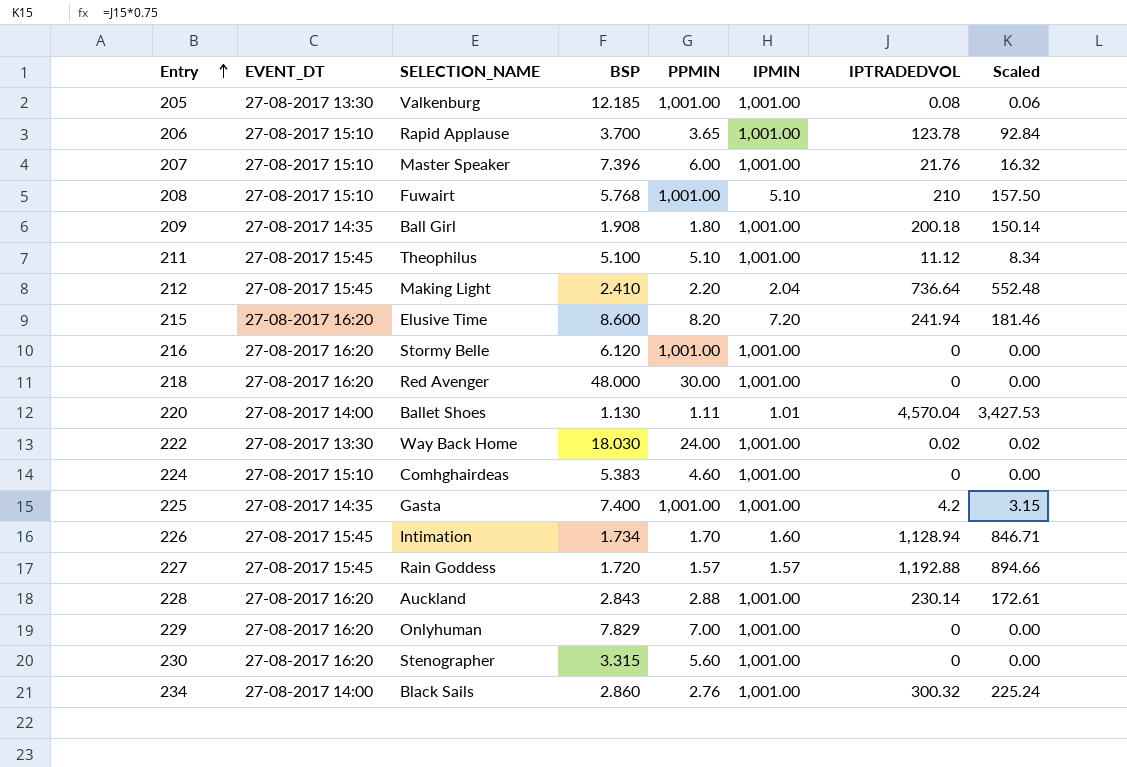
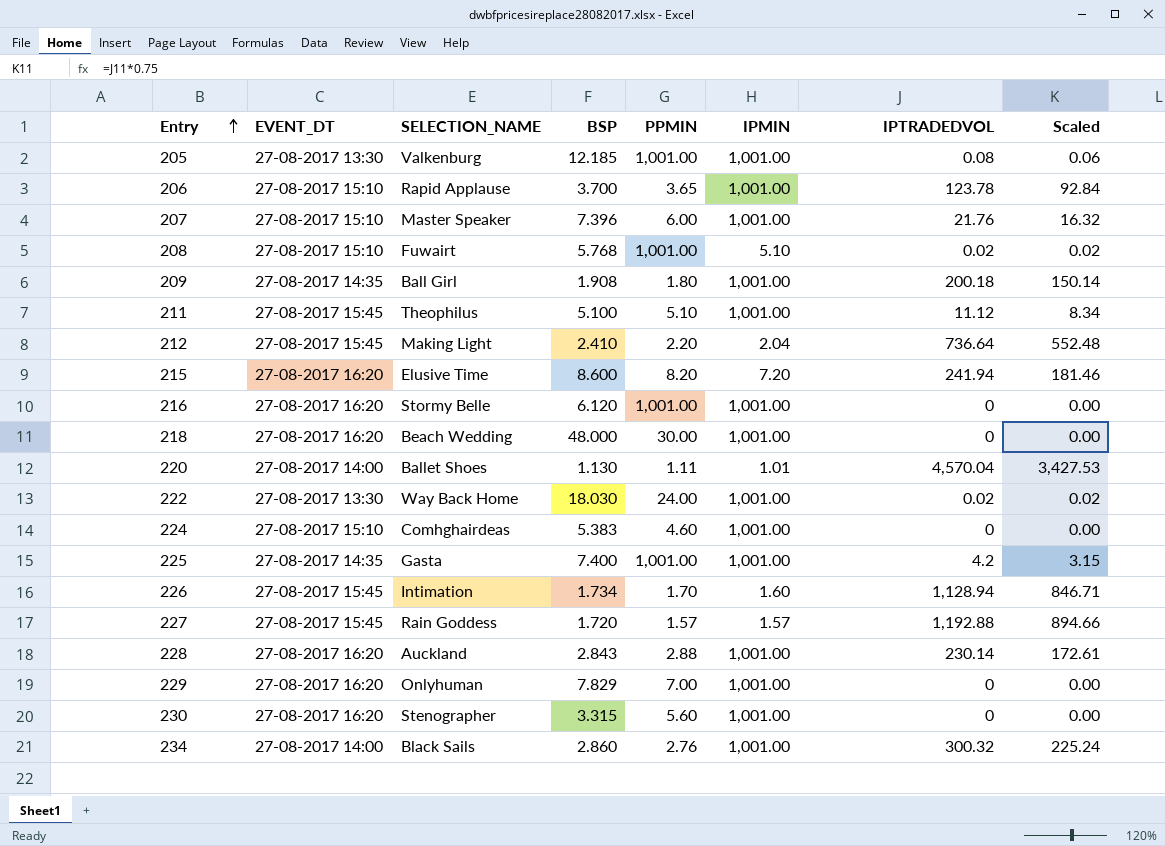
208 | IPTRADEDVOL: 210 -> 0.02
208 | Scaled: 157.50 -> 0.02
218 | SELECTION_NAME: Red Avenger -> Beach Wedding

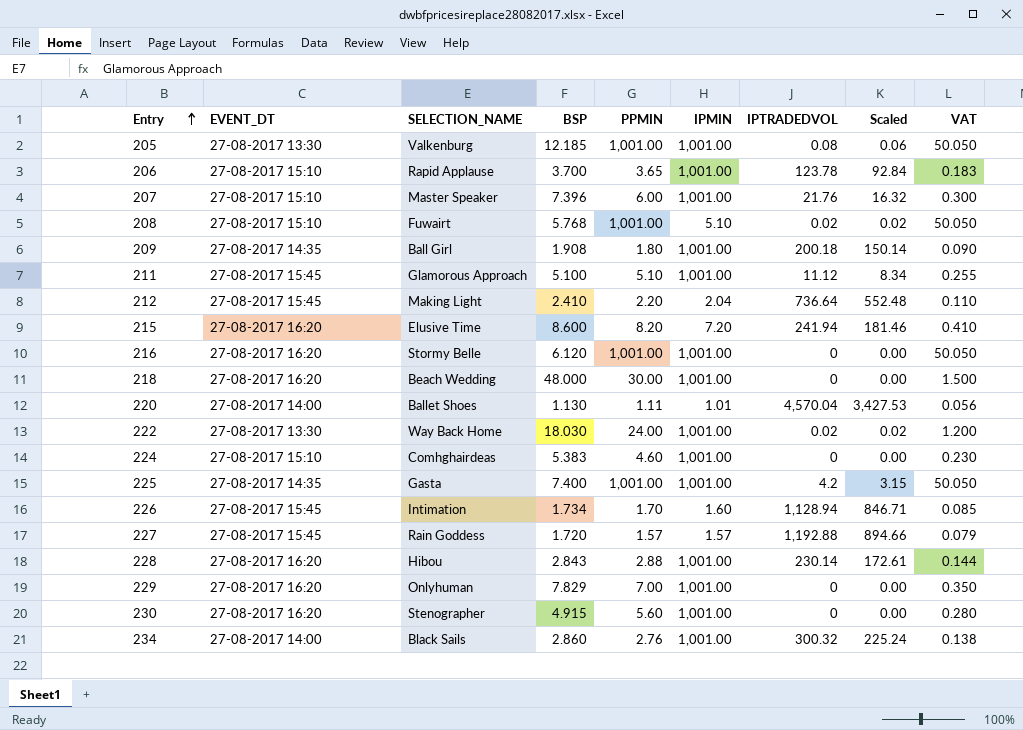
column VAT | formula: none -> [PPMIN] * 0.05
211 | SELECTION_NAME: Theophilus -> Glamorous Approach
228 | SELECTION_NAME: Auckland -> Hibou
230 | BSP: 3.315 -> 4.915

